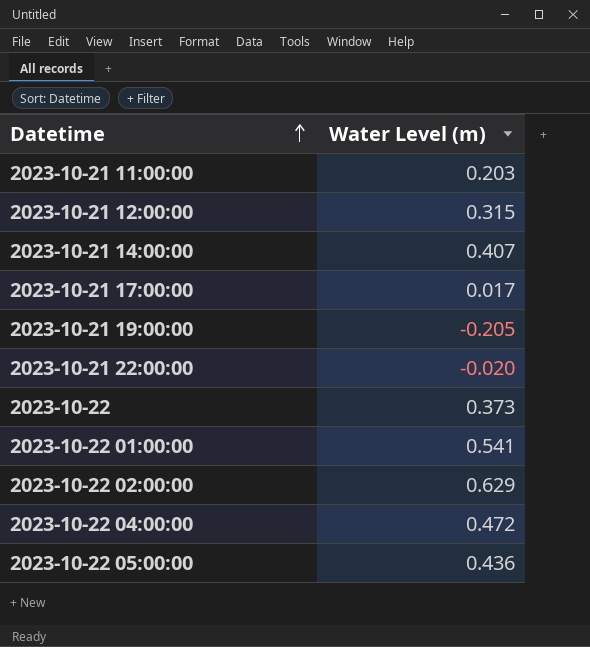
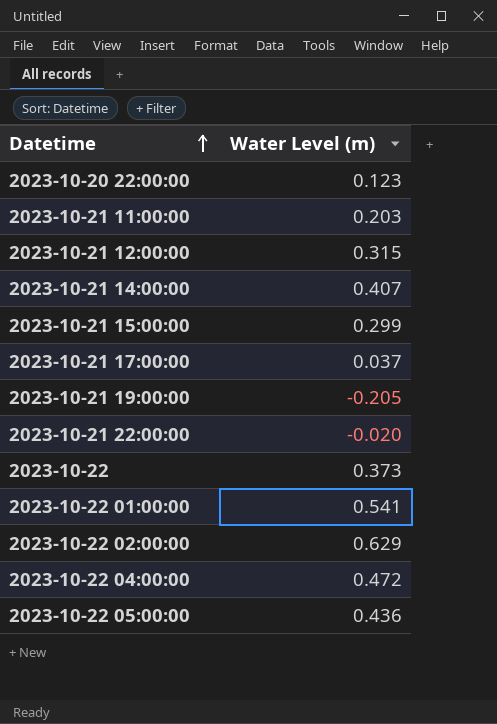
row 2023-10-20 22:00:00: none -> 0.123
row 2023-10-21 15:00:00: none -> 0.299
2023-10-21 17:00:00 | Water Level (m): 0.017 -> 0.037

